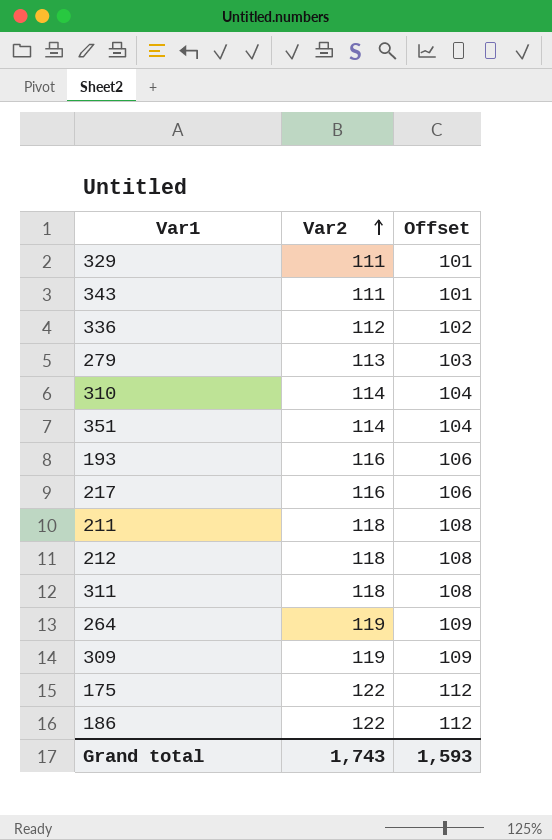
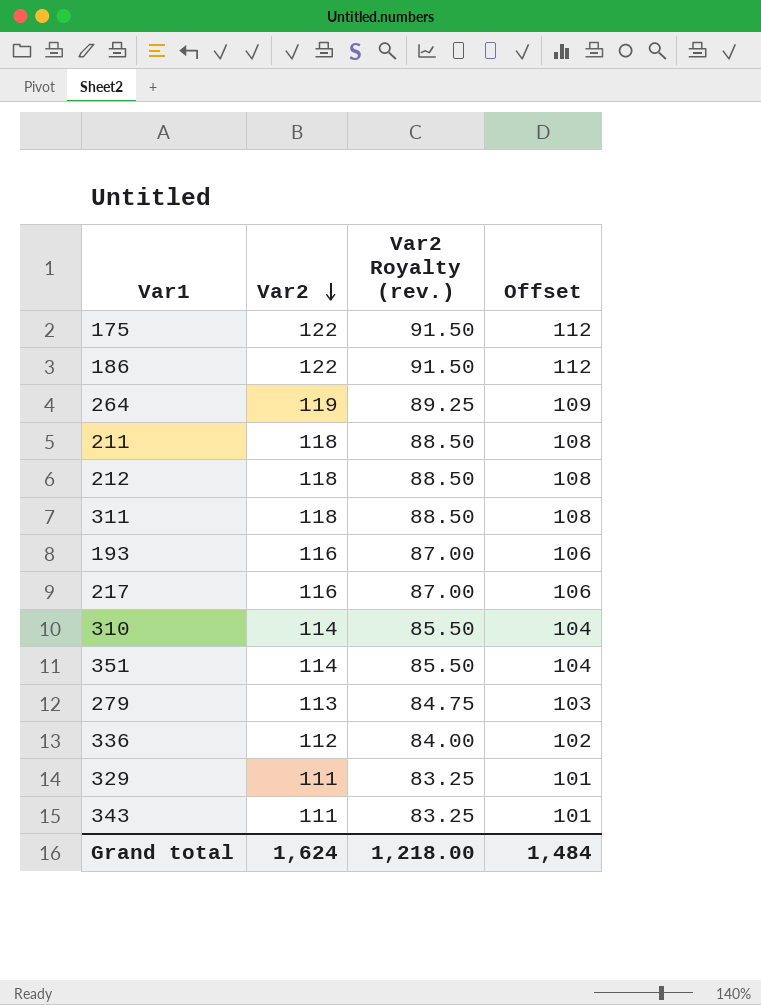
row order: Var2 ascending -> Var2 descending
column Var2 Royalty (rev.) | formula: none -> [Var2] * 0.75
row 309: 119 | 109 -> none
Grand total | Var2: 1,743 -> 1,624
Grand total | Offset: 1,593 -> 1,484

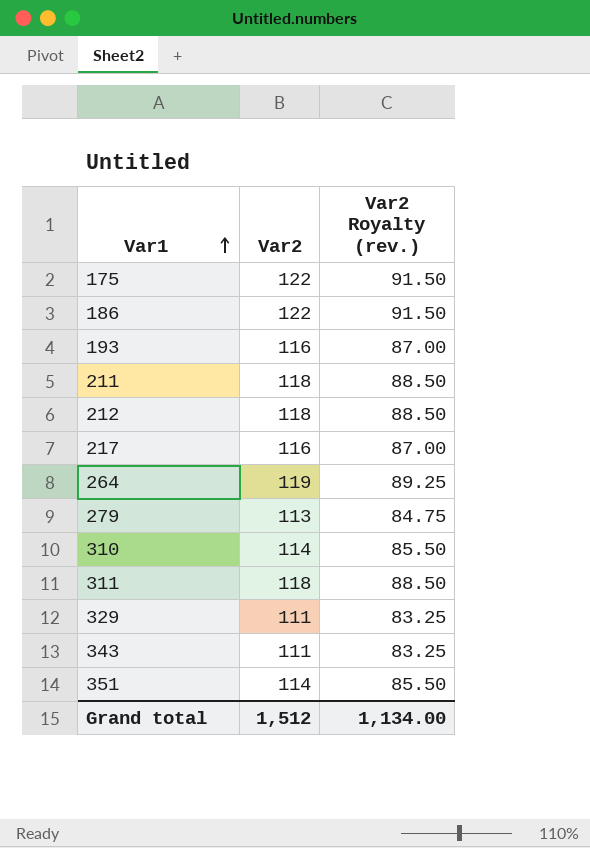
row order: Var2 descending -> Var1 ascending
column Offset | formula: [Var2] - 10 -> none
row 336: 112 | 84.00 | 102 -> none
Grand total | Var2: 1,624 -> 1,512
Grand total | Var2 Royalty (rev.): 1,218.00 -> 1,134.00

